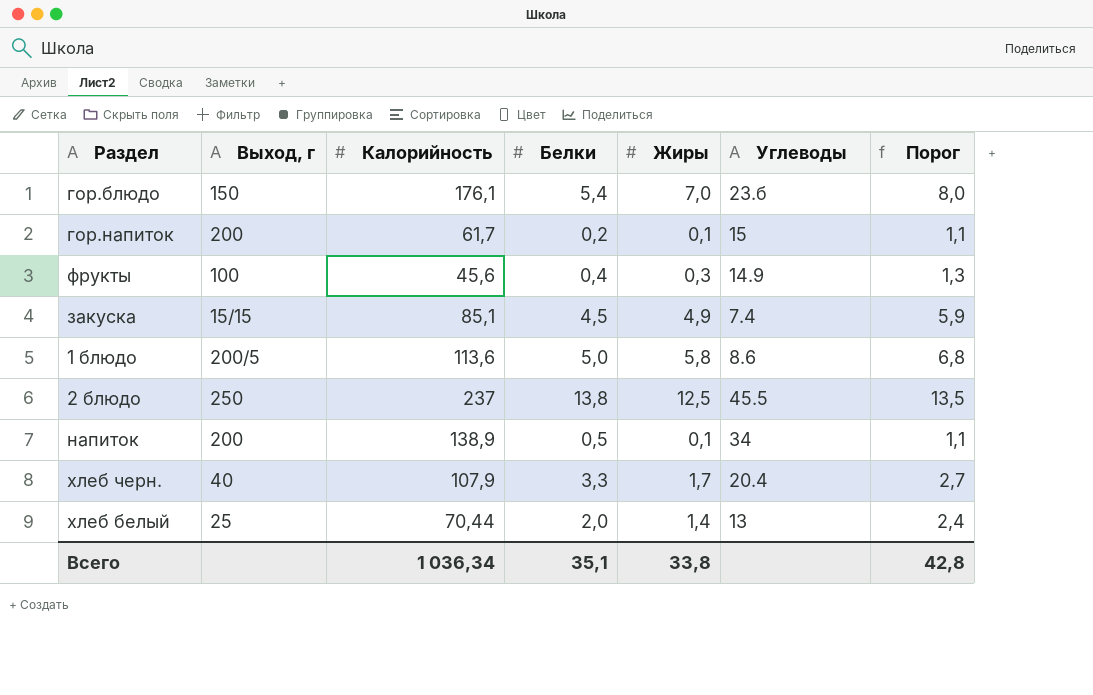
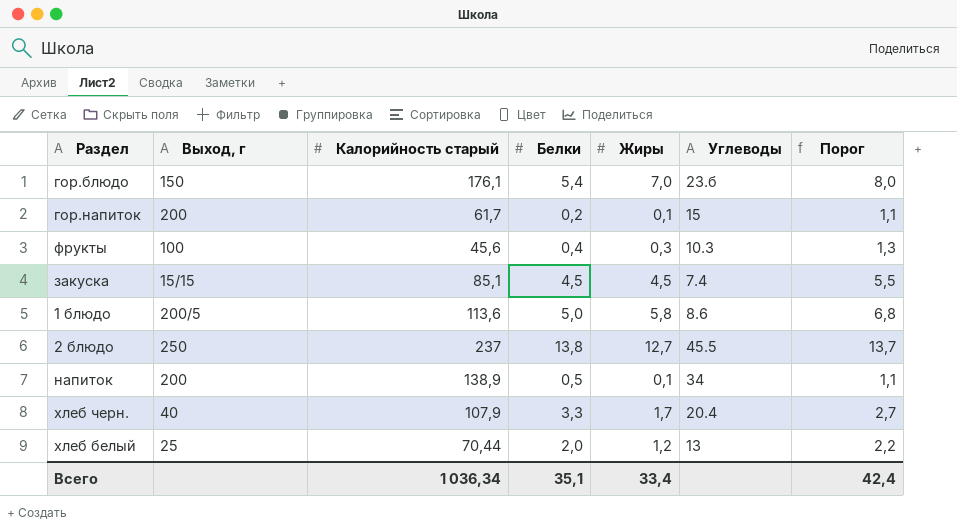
column name: Калорийность -> Калорийность старый
фрукты | Углеводы: 14.9 -> 10.3
закуска | Жиры: 4,9 -> 4,5
закуска | Порог: 5,9 -> 5,5
2 блюдо | Жиры: 12,5 -> 12,7
2 блюдо | Порог: 13,5 -> 13,7
хлеб белый | Жиры: 1,4 -> 1,2
хлеб белый | Порог: 2,4 -> 2,2
Всего | Жиры: 33,8 -> 33,4
Всего | Порог: 42,8 -> 42,4

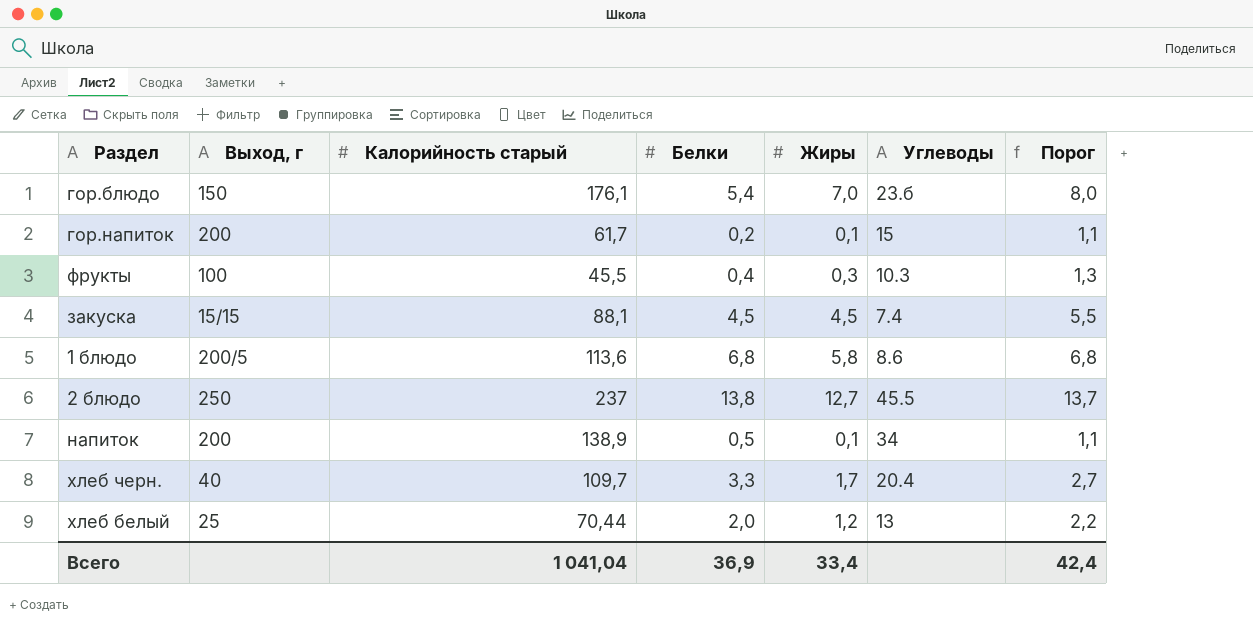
фрукты | Калорийность старый: 45,6 -> 45,5
закуска | Калорийность старый: 85,1 -> 88,1
1 блюдо | Белки: 5,0 -> 6,8
хлеб черн. | Калорийность старый: 107,9 -> 109,7
Всего | Калорийность старый: 1 036,34 -> 1 041,04
Всего | Белки: 35,1 -> 36,9

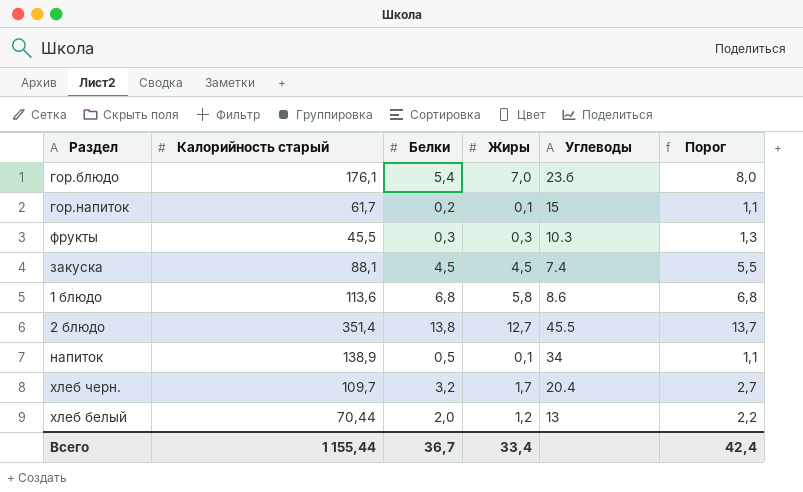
column Выход, г | position: 2 -> none
фрукты | Белки: 0,4 -> 0,3
2 блюдо | Калорийность старый: 237 -> 351,4
хлеб черн. | Белки: 3,3 -> 3,2
Всего | Калорийность старый: 1 041,04 -> 1 155,44
Всего | Белки: 36,9 -> 36,7

